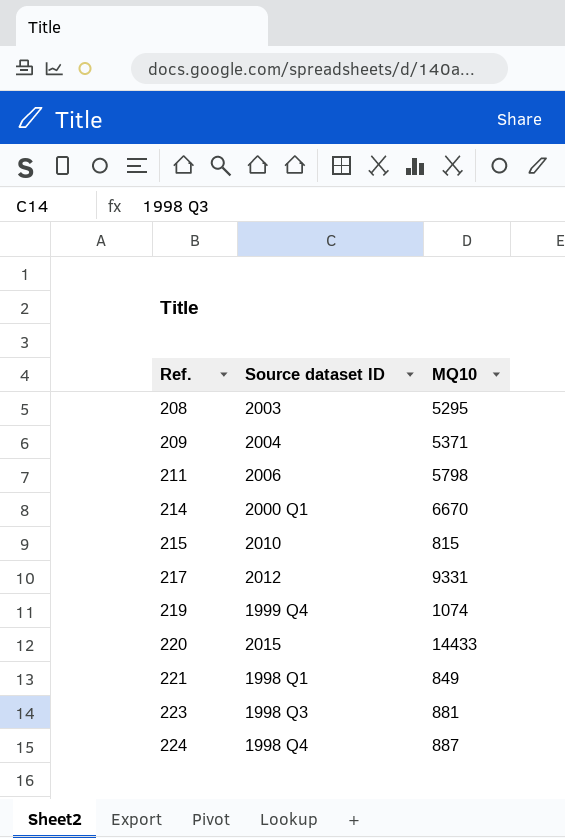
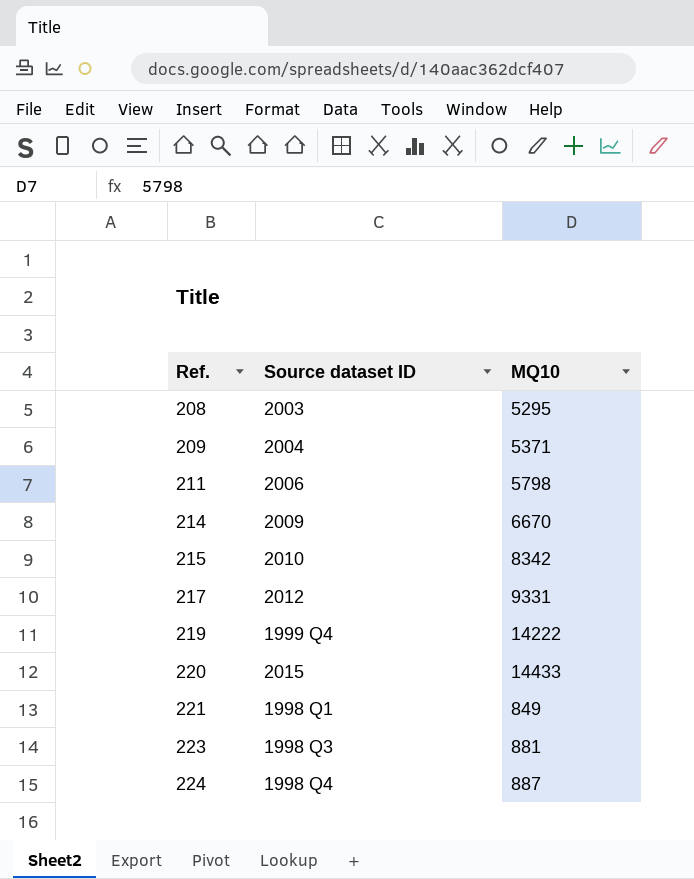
214 | Source dataset ID: 2000 Q1 -> 2009
215 | MQ10: 815 -> 8342
219 | MQ10: 1074 -> 14222

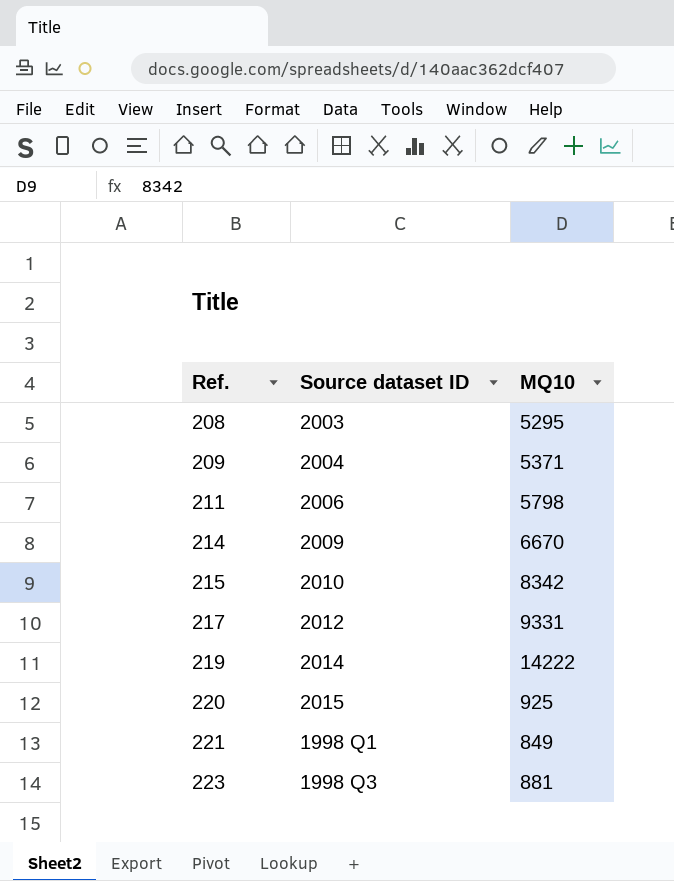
row 224: 1998 Q4 | 887 -> none
219 | Source dataset ID: 1999 Q4 -> 2014
220 | MQ10: 14433 -> 925

